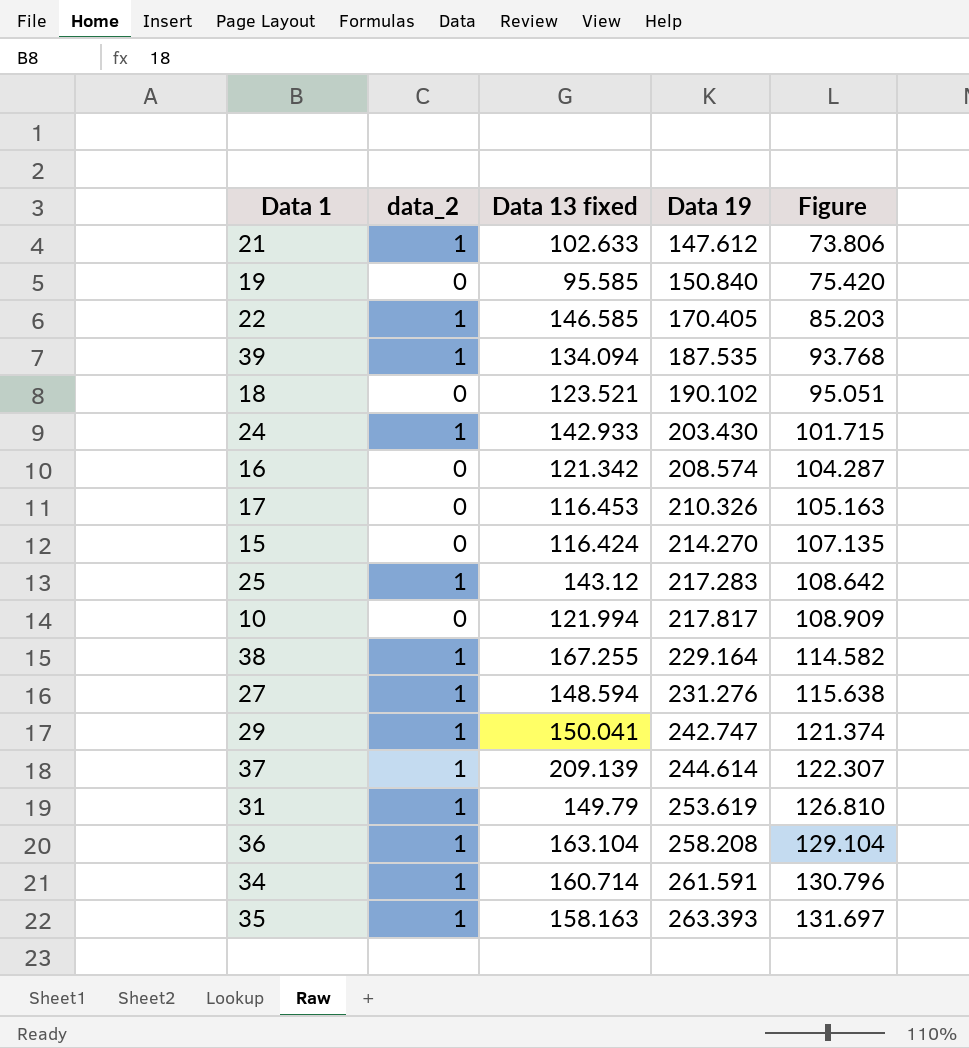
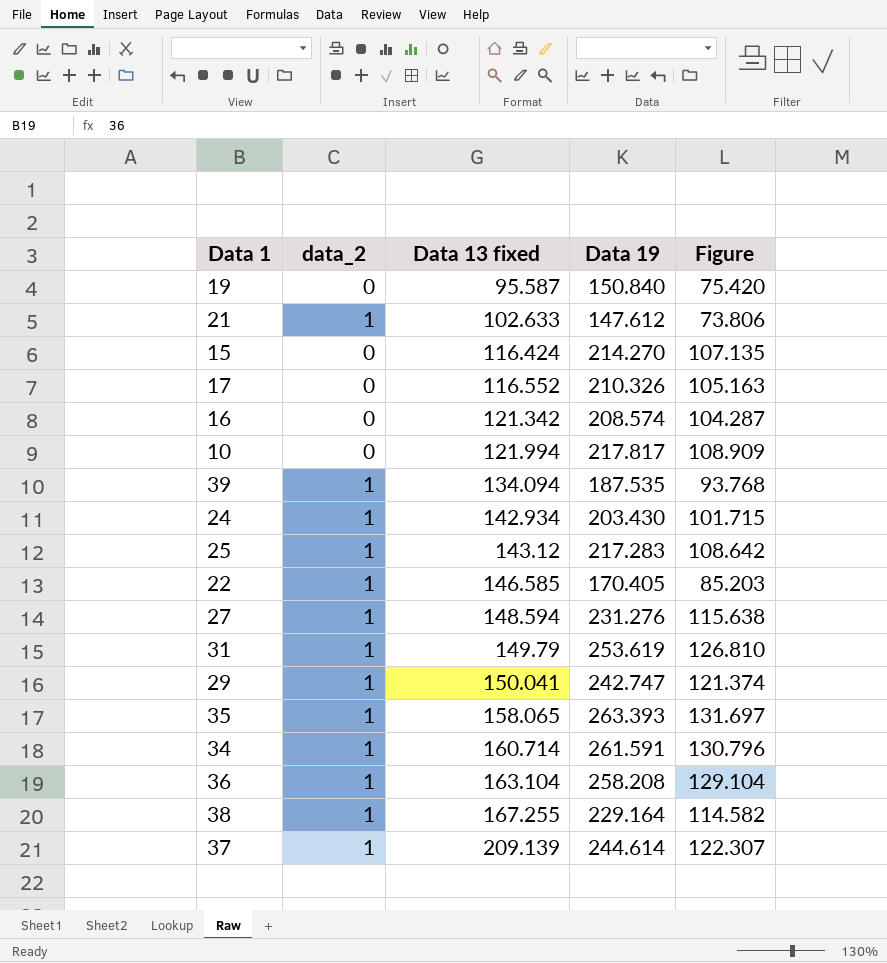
row order: Data 19 ascending -> Data 13 fixed ascending
row 18: 0 | 123.521 | 190.102 | 95.051 -> none
19 | Data 13 fixed: 95.585 -> 95.587
17 | Data 13 fixed: 116.453 -> 116.552
24 | Data 13 fixed: 142.933 -> 142.934
35 | Data 13 fixed: 158.163 -> 158.065

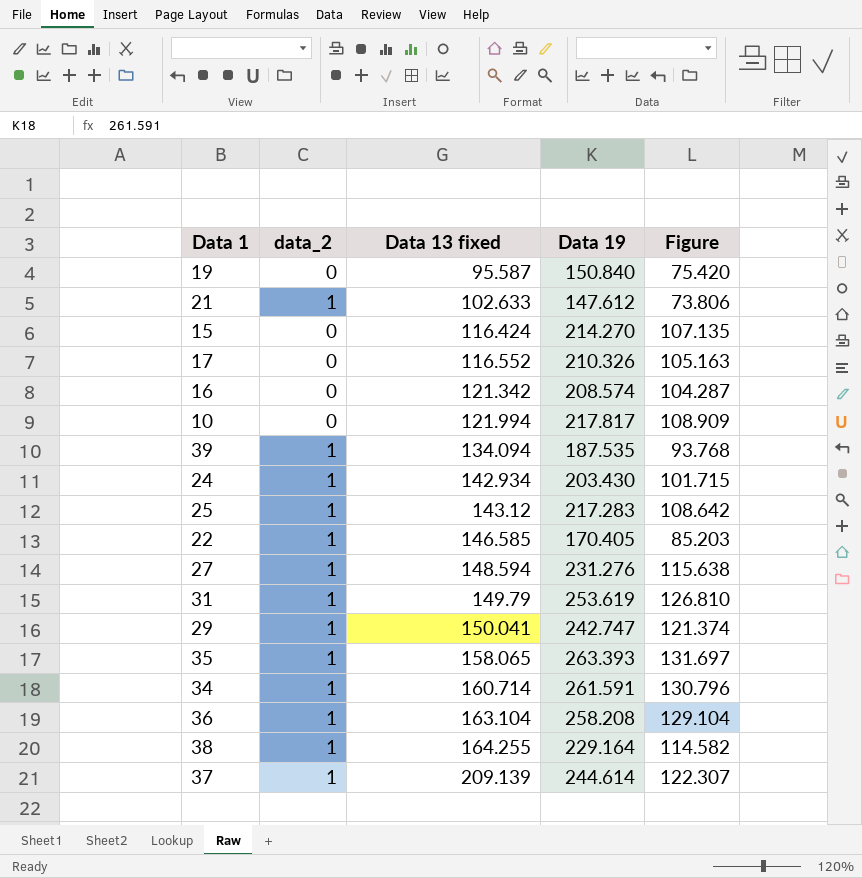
38 | Data 13 fixed: 167.255 -> 164.255

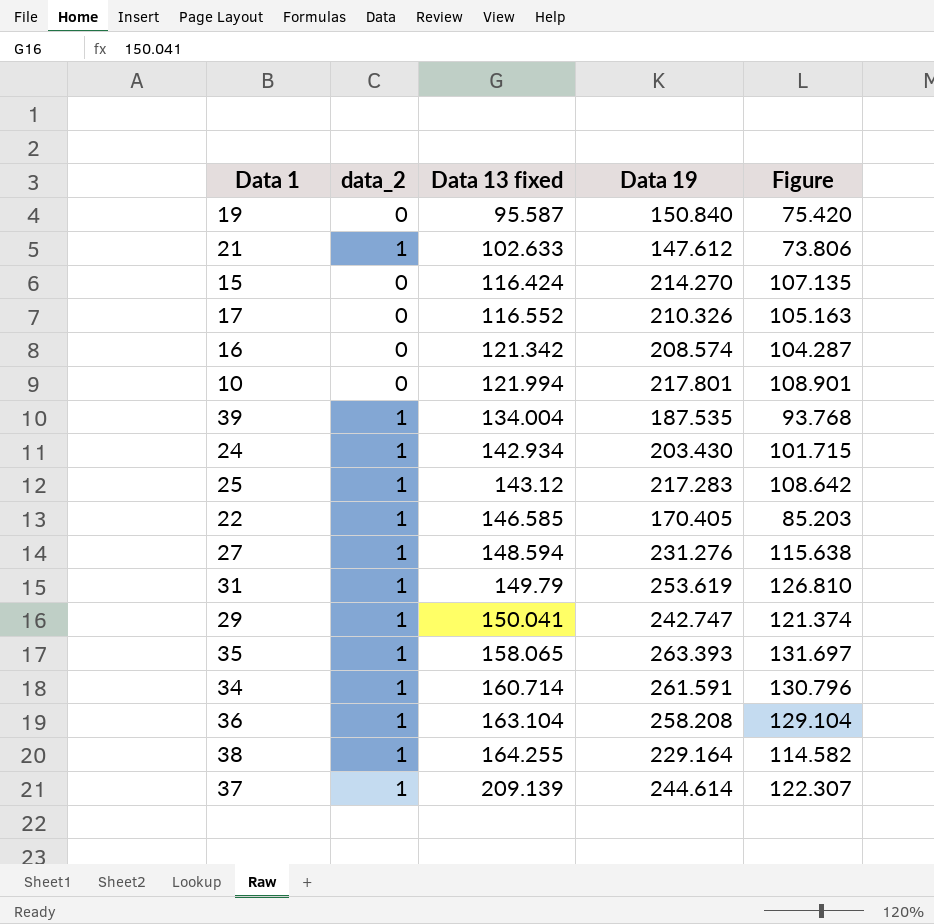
10 | Data 19: 217.817 -> 217.801
10 | Figure: 108.909 -> 108.901
39 | Data 13 fixed: 134.094 -> 134.004

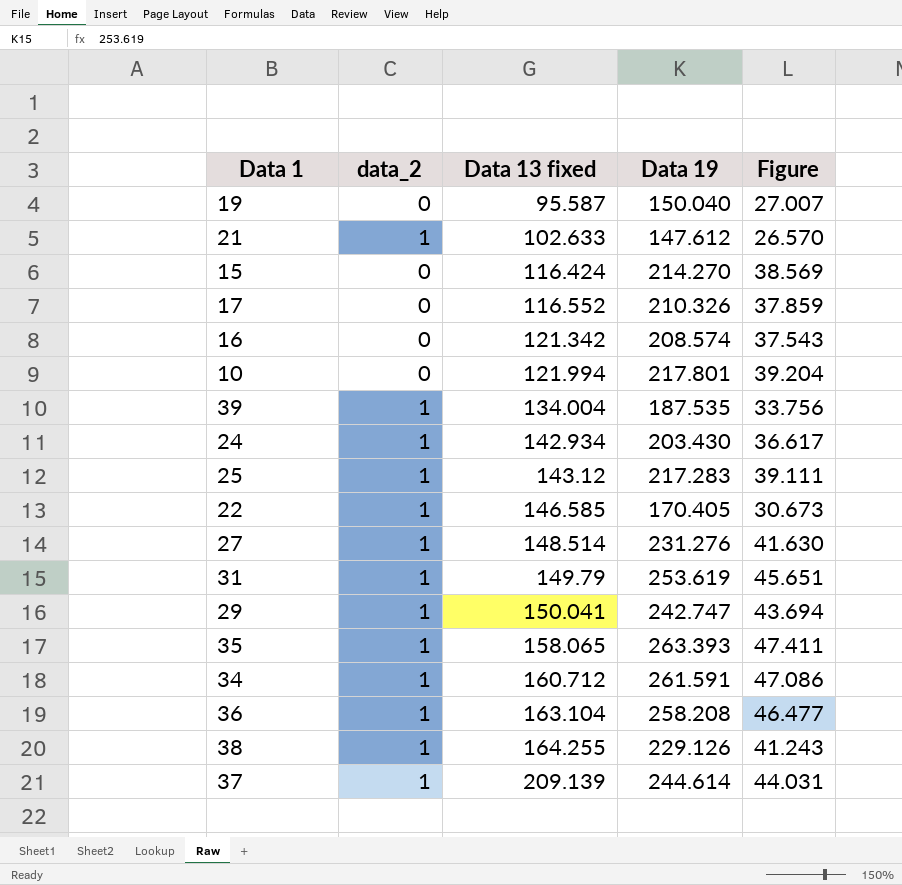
column Figure | formula: [Data 19] * 0.5 -> [Data 19] * 0.18
19 | Data 19: 150.840 -> 150.040
27 | Data 13 fixed: 148.594 -> 148.514
34 | Data 13 fixed: 160.714 -> 160.712
38 | Data 19: 229.164 -> 229.126

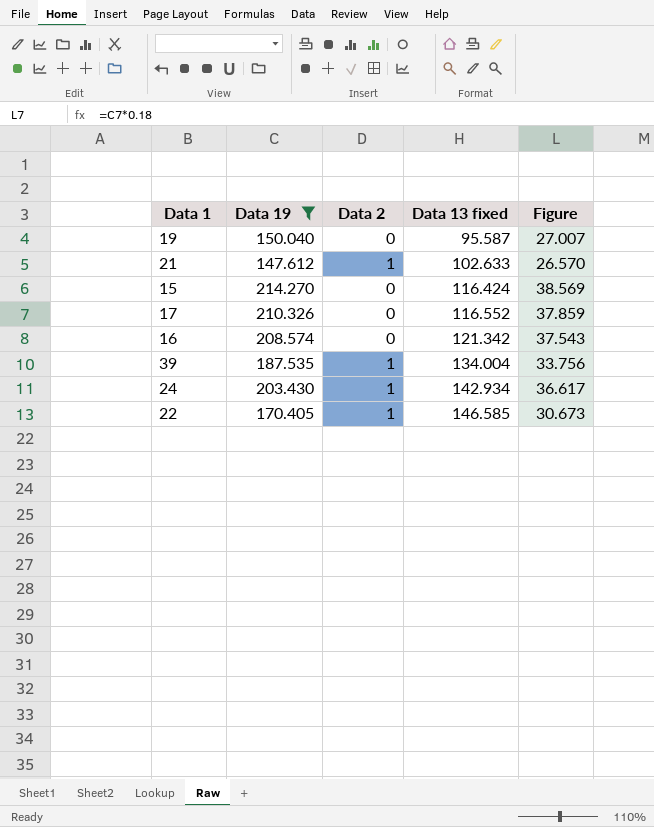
filter: none -> Data 19 <= 214.270
column Data 19 | position: 4 -> 2
column name: data_2 -> Data 2

